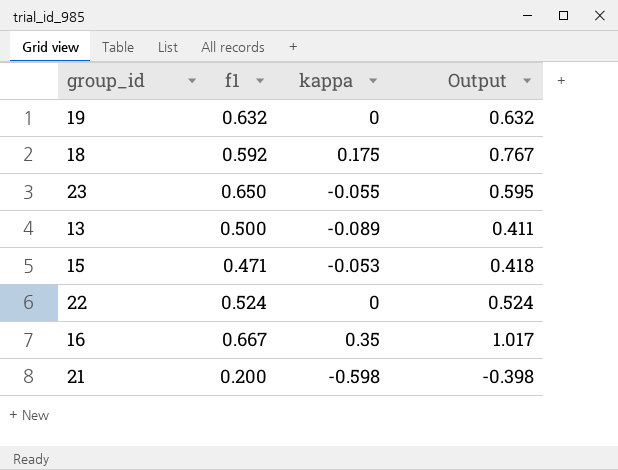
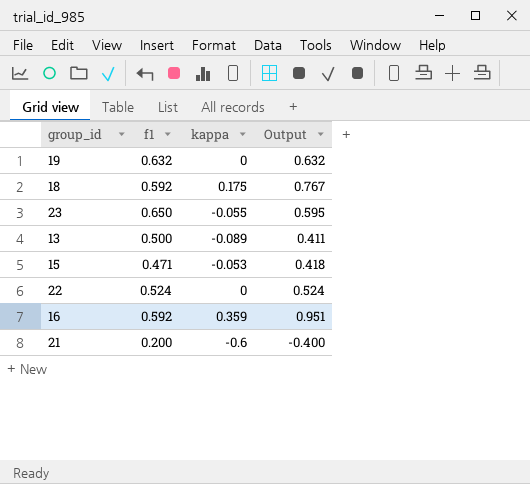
16 | f1: 0.667 -> 0.592
16 | kappa: 0.35 -> 0.359
16 | Output: 1.017 -> 0.951
21 | kappa: -0.598 -> -0.6
21 | Output: -0.398 -> -0.400

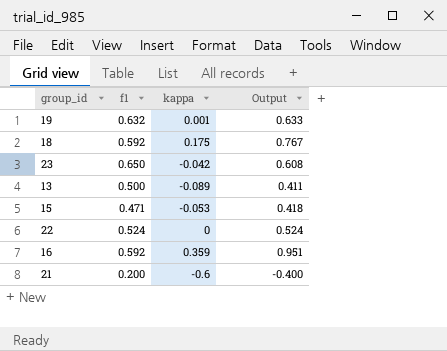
19 | kappa: 0 -> 0.001
19 | Output: 0.632 -> 0.633
23 | kappa: -0.055 -> -0.042
23 | Output: 0.595 -> 0.608

